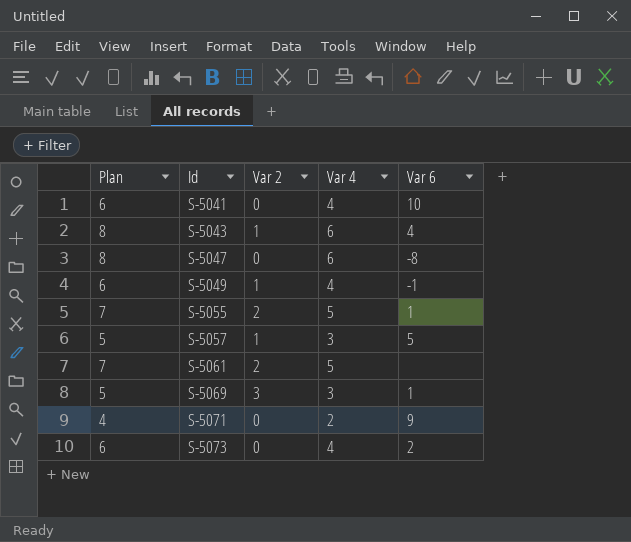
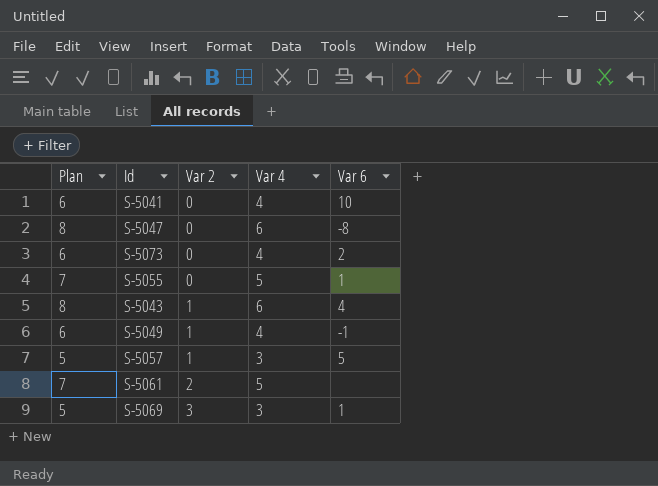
row order: Id ascending -> Var 2 ascending
row S-5071: 4 | 0 | 2 | 9 -> none
S-5055 | Var 2: 2 -> 0

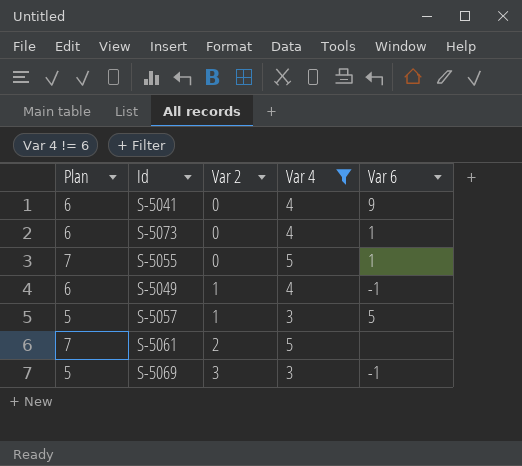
filter: none -> Var 4 != 6
S-5041 | Var 6: 10 -> 9
S-5073 | Var 6: 2 -> 1
S-5069 | Var 6: 1 -> -1

